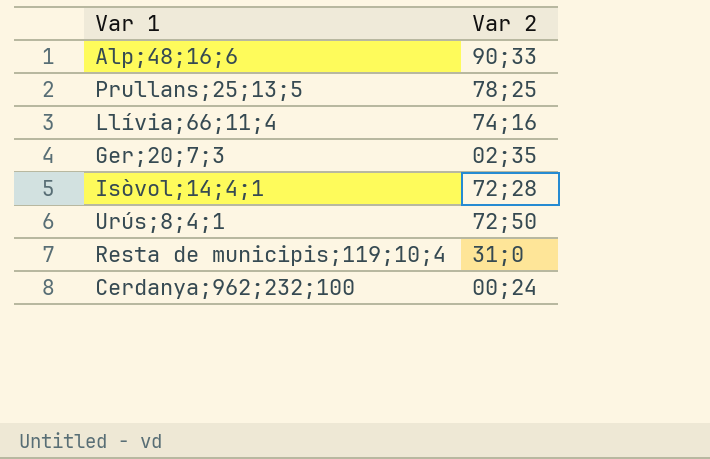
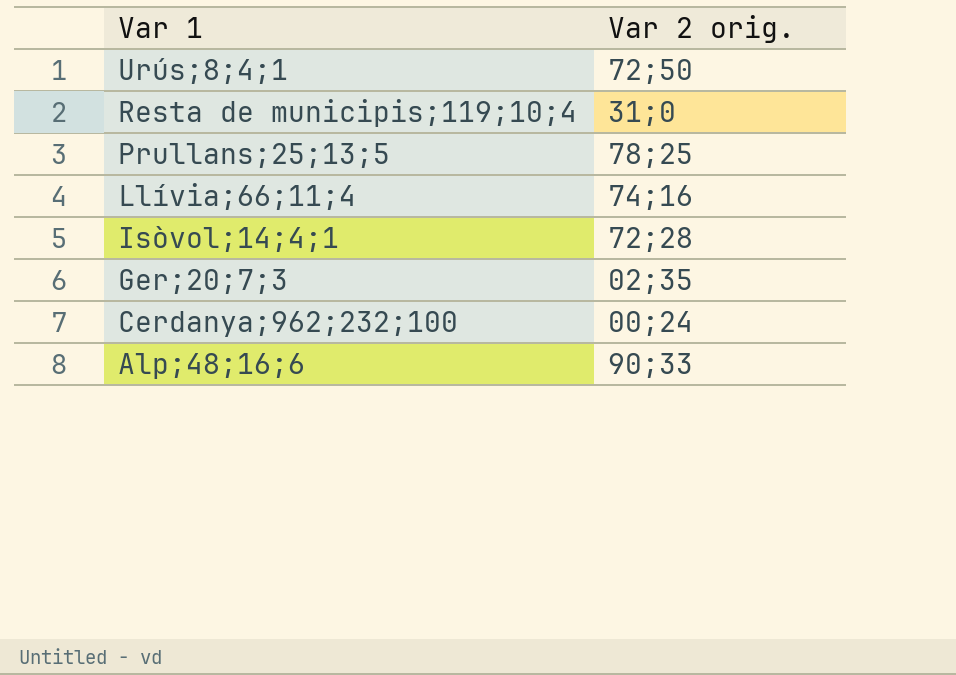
row order: none -> Var 1 descending
column name: Var 2 -> Var 2 orig.

